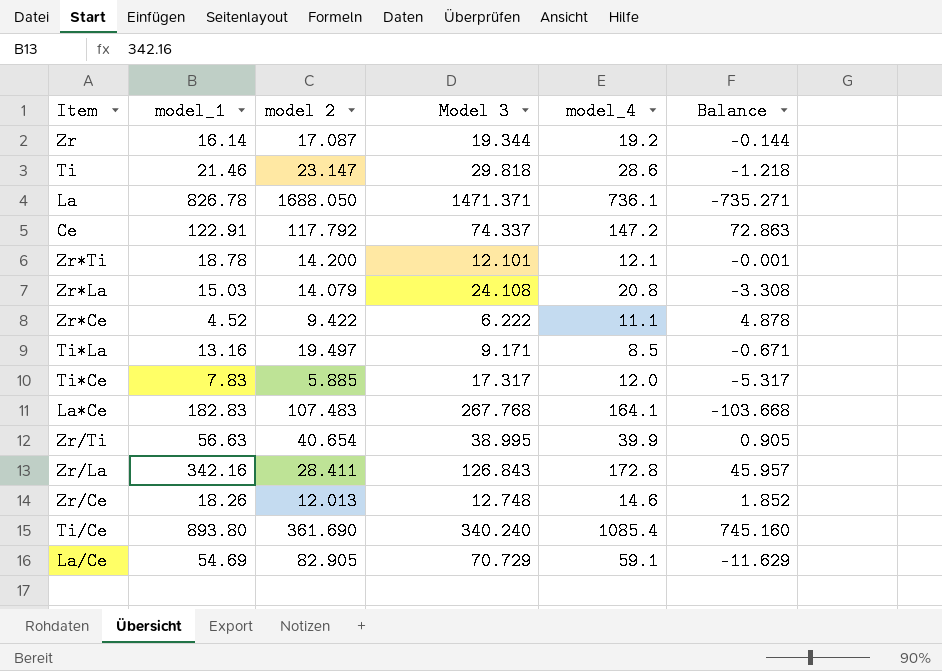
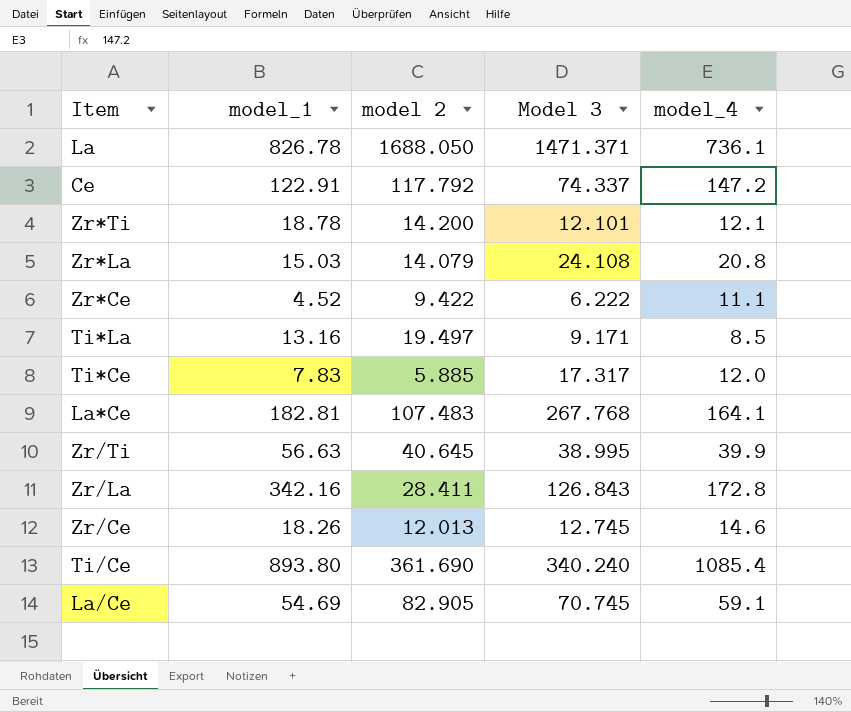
column Balance | formula: [model_4] - [Model 3] -> none
row Zr: 16.14 | 17.087 | 19.344 | 19.2 | -0.144 -> none
row Ti: 21.46 | 23.147 | 29.818 | 28.6 | -1.218 -> none
La*Ce | model_1: 182.83 -> 182.81
Zr/Ti | model 2: 40.654 -> 40.645
Zr/Ce | Model 3: 12.748 -> 12.745
La/Ce | Model 3: 70.729 -> 70.745

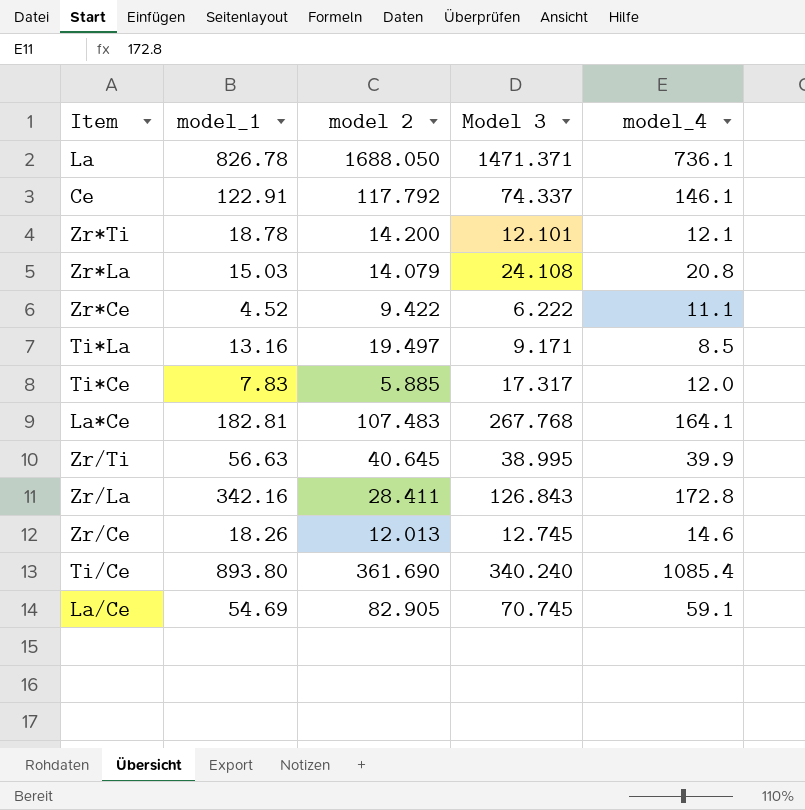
Ce | model_4: 147.2 -> 146.1

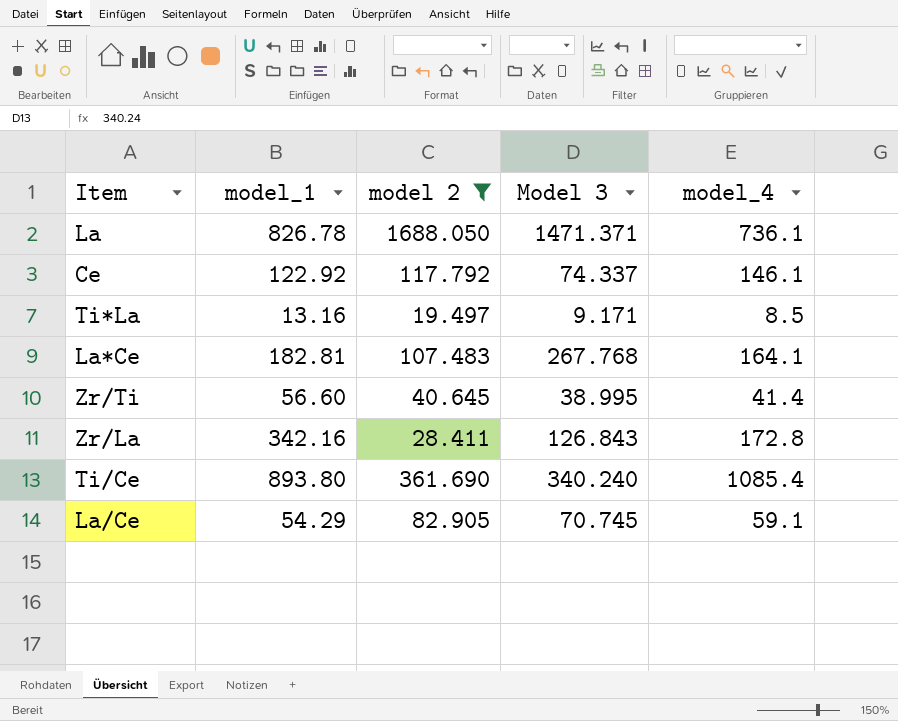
filter: none -> model 2 >= 19.497
Ce | model_1: 122.91 -> 122.92
Zr/Ti | model_1: 56.63 -> 56.60
Zr/Ti | model_4: 39.9 -> 41.4
La/Ce | model_1: 54.69 -> 54.29

